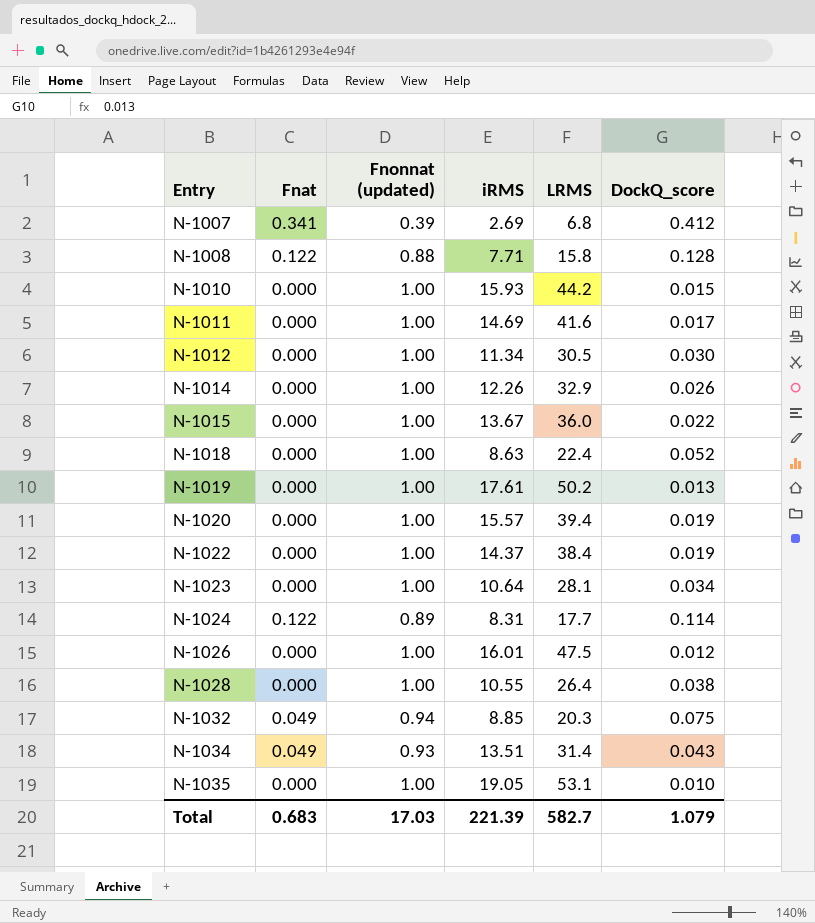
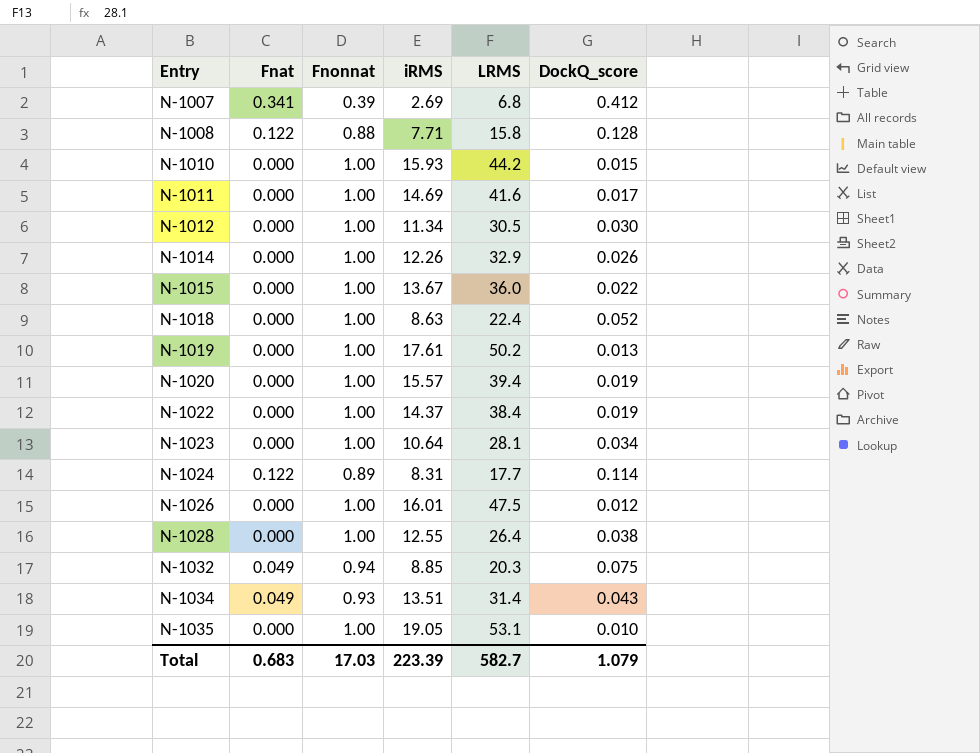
column name: Fnonnat (updated) -> Fnonnat
N-1028 | iRMS: 10.55 -> 12.55
Total | iRMS: 221.39 -> 223.39

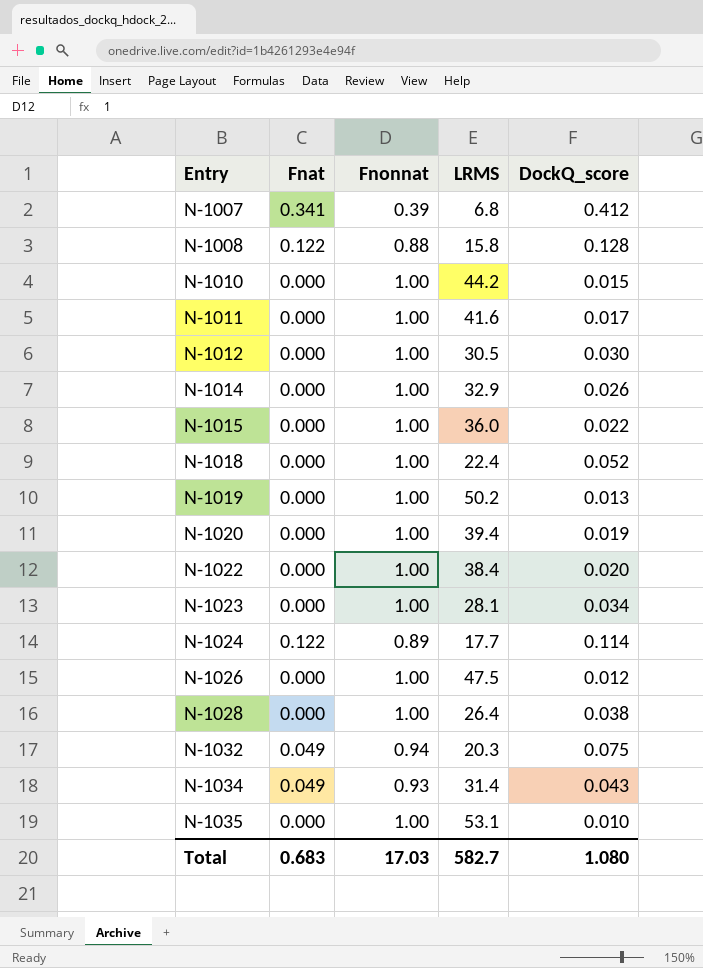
column iRMS | position: 4 -> none
N-1022 | DockQ_score: 0.019 -> 0.020
Total | DockQ_score: 1.079 -> 1.080

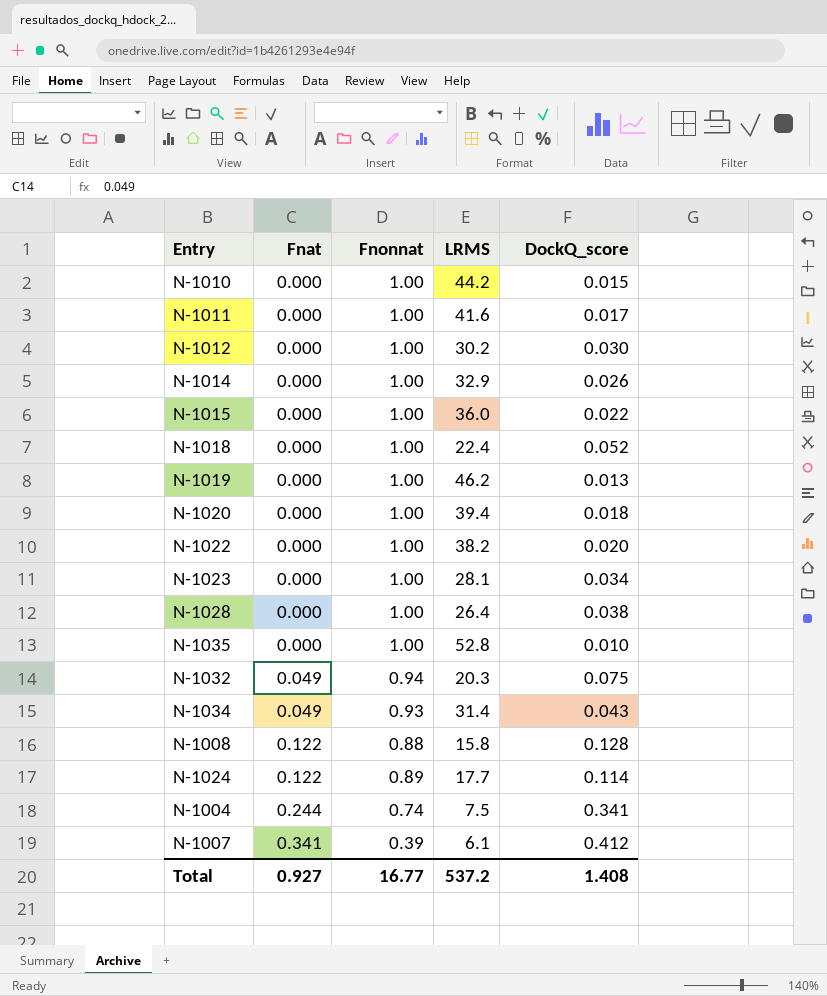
row order: Entry ascending -> Fnat ascending
row N-1026: 0.000 | 1.00 | 47.5 | 0.012 -> none
N-1012 | LRMS: 30.5 -> 30.2
N-1019 | LRMS: 50.2 -> 46.2
N-1020 | DockQ_score: 0.019 -> 0.018
N-1022 | LRMS: 38.4 -> 38.2
N-1035 | LRMS: 53.1 -> 52.8
row N-1004: none -> 0.244 | 0.74 | 7.5 | 0.341
N-1007 | LRMS: 6.8 -> 6.1
Total | Fnat: 0.683 -> 0.927
Total | Fnonnat: 17.03 -> 16.77
Total | LRMS: 582.7 -> 537.2
Total | DockQ_score: 1.080 -> 1.408

